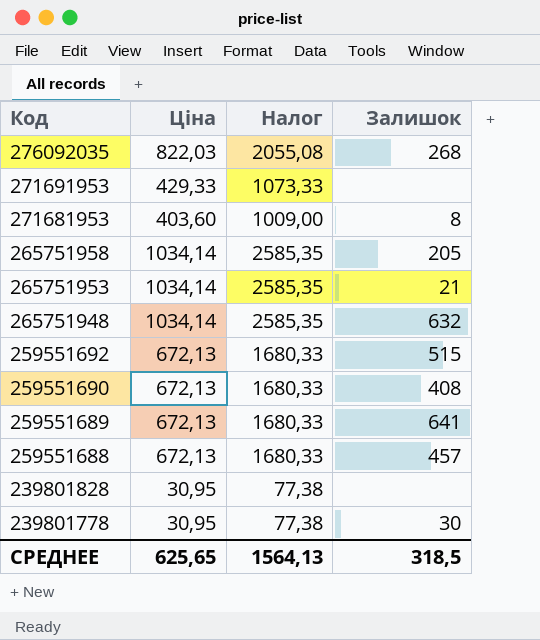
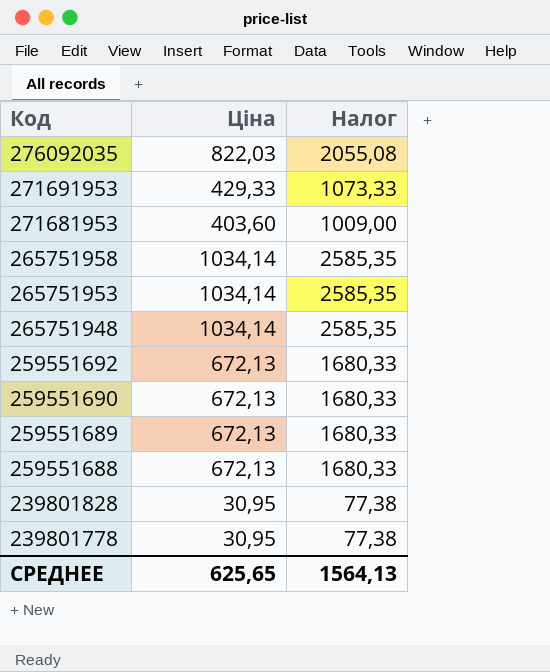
column Залишок | position: 4 -> none

